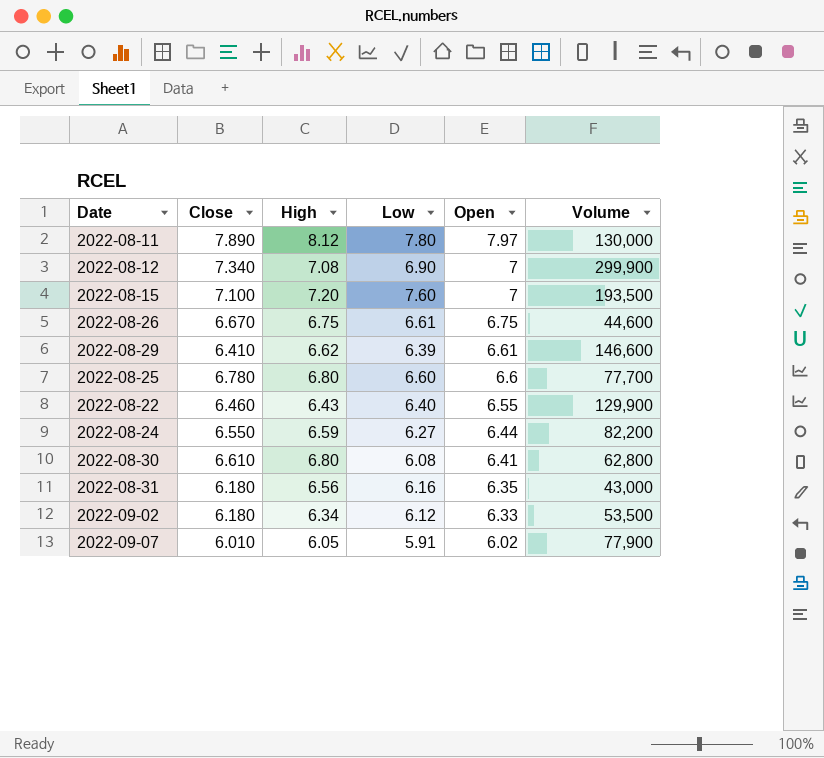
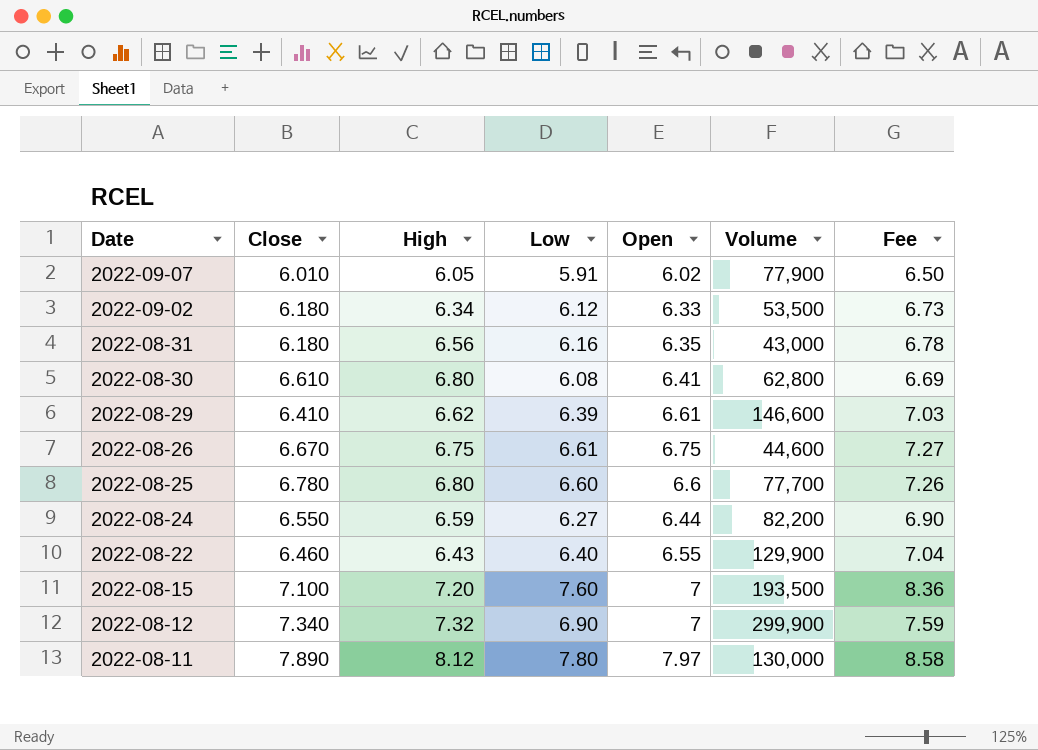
row order: Open descending -> Date descending
column Fee | formula: none -> [Low] * 1.1
2022-08-12 | High: 7.08 -> 7.32

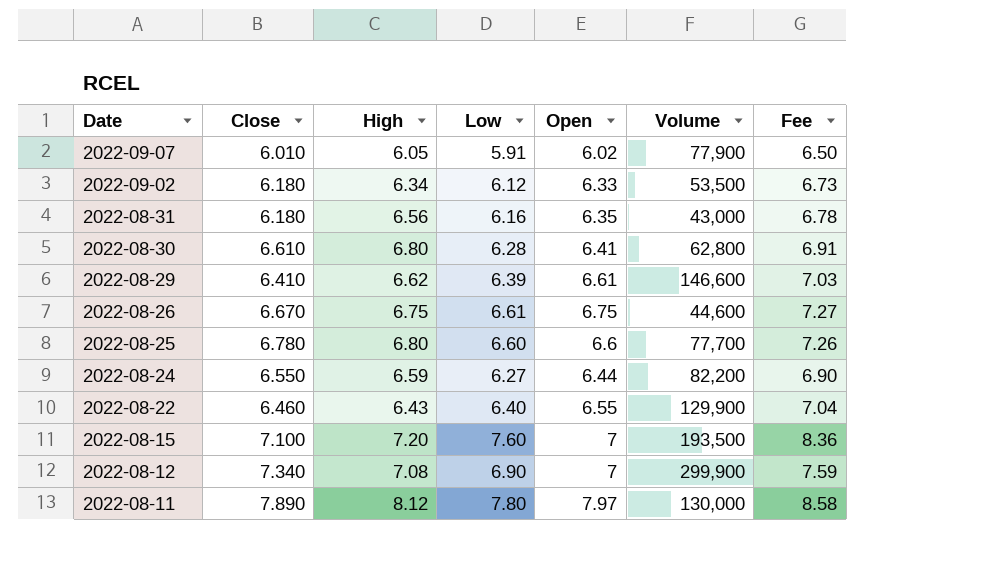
2022-08-30 | Low: 6.08 -> 6.28
2022-08-30 | Fee: 6.69 -> 6.91
2022-08-12 | High: 7.32 -> 7.08

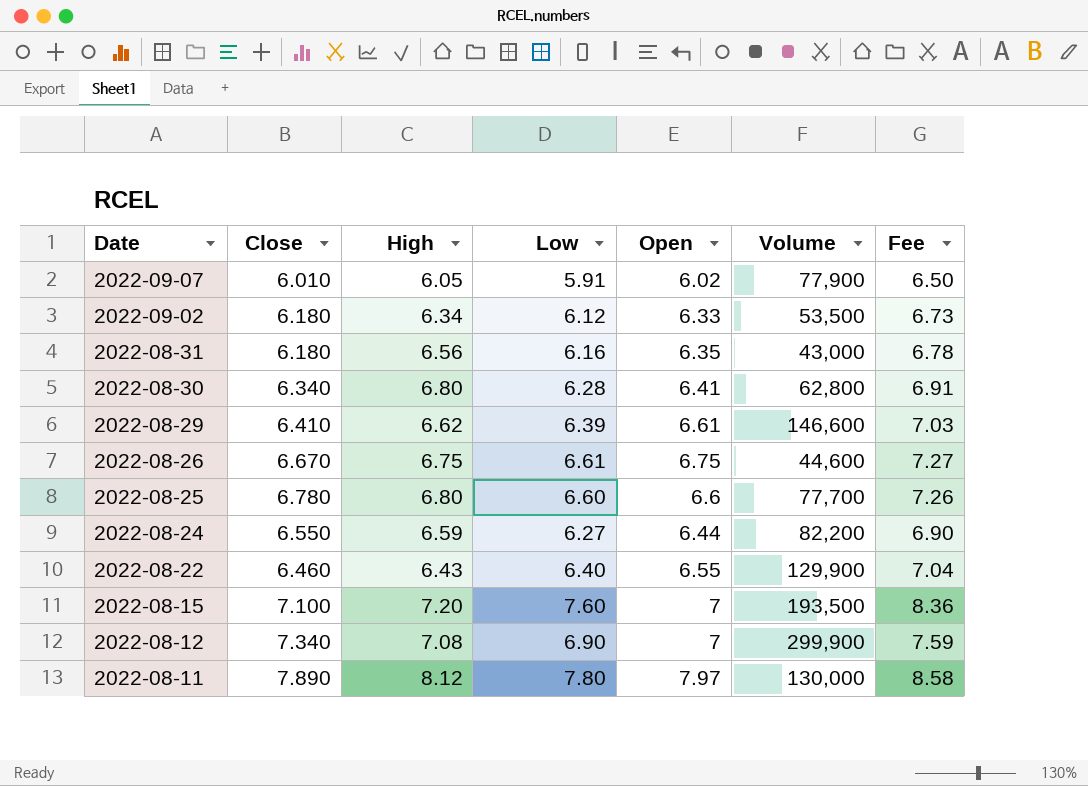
2022-08-30 | Close: 6.610 -> 6.340

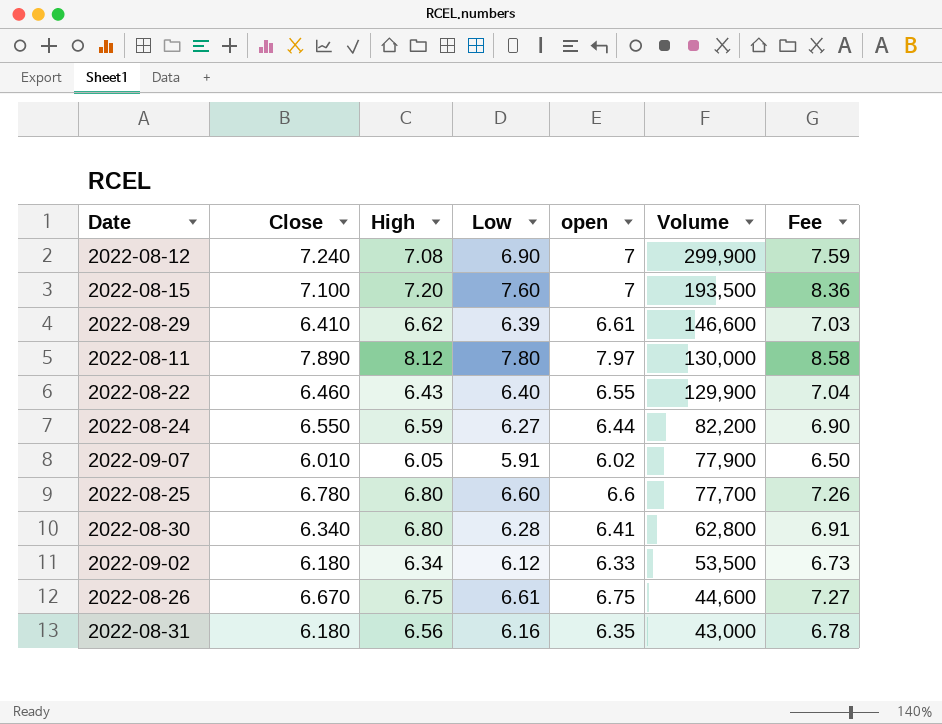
row order: Date descending -> Volume descending
column name: Open -> open
2022-08-12 | Close: 7.340 -> 7.240

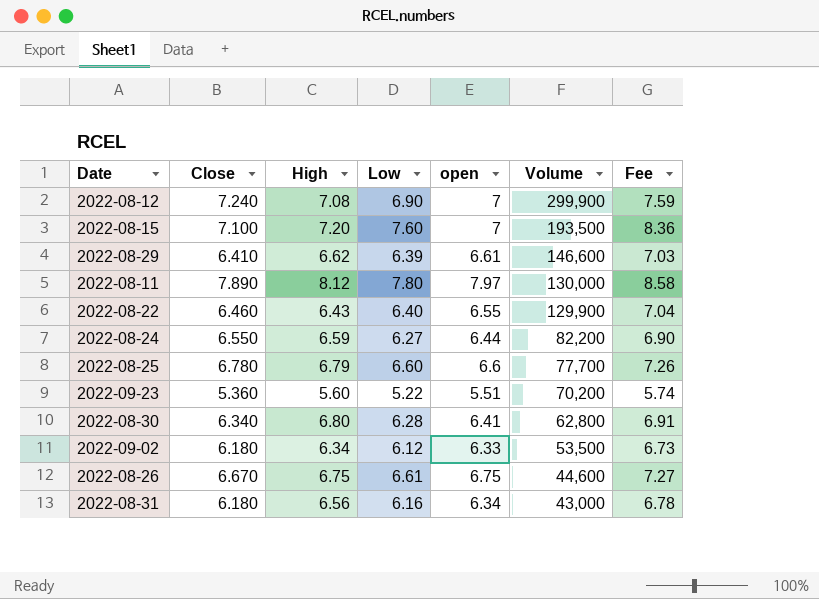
row 2022-09-07: 6.010 | 6.05 | 5.91 | 6.02 | 77,900 | 6.50 -> none
2022-08-25 | High: 6.80 -> 6.79
row 2022-09-23: none -> 5.360 | 5.60 | 5.22 | 5.51 | 70,200 | 5.74
2022-08-31 | open: 6.35 -> 6.34

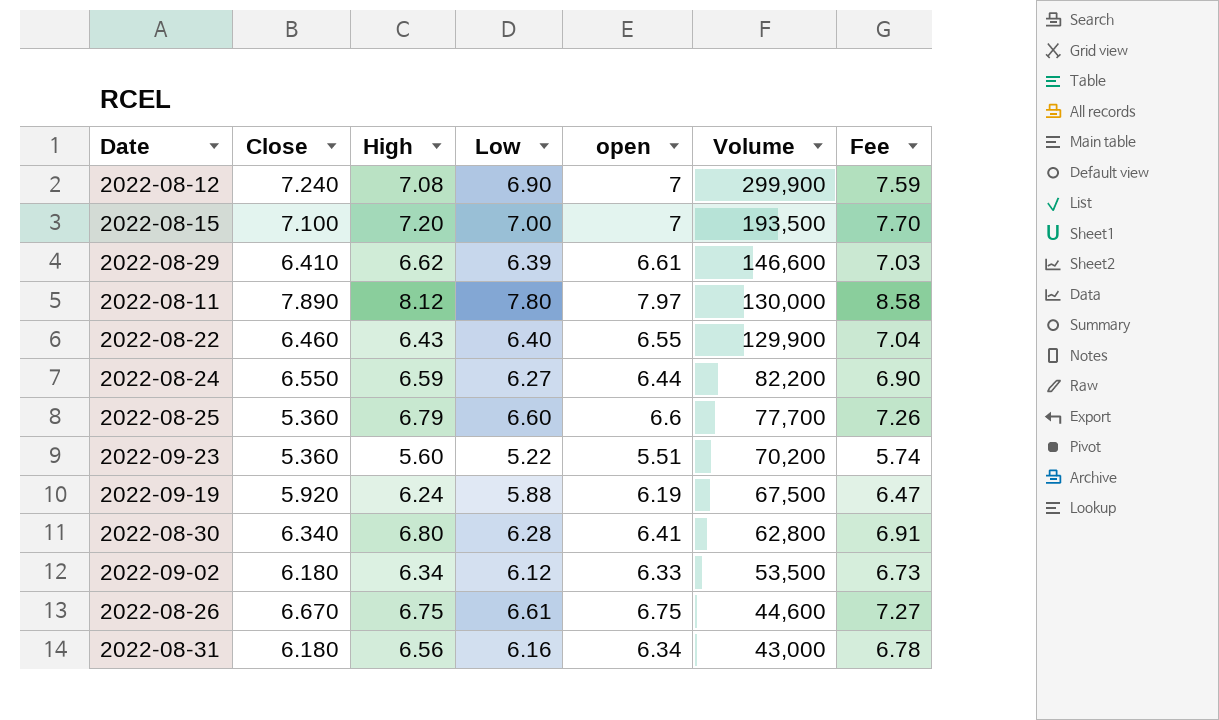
2022-08-15 | Low: 7.60 -> 7.00
2022-08-15 | Fee: 8.36 -> 7.70
2022-08-25 | Close: 6.780 -> 5.360
row 2022-09-19: none -> 5.920 | 6.24 | 5.88 | 6.19 | 67,500 | 6.47

